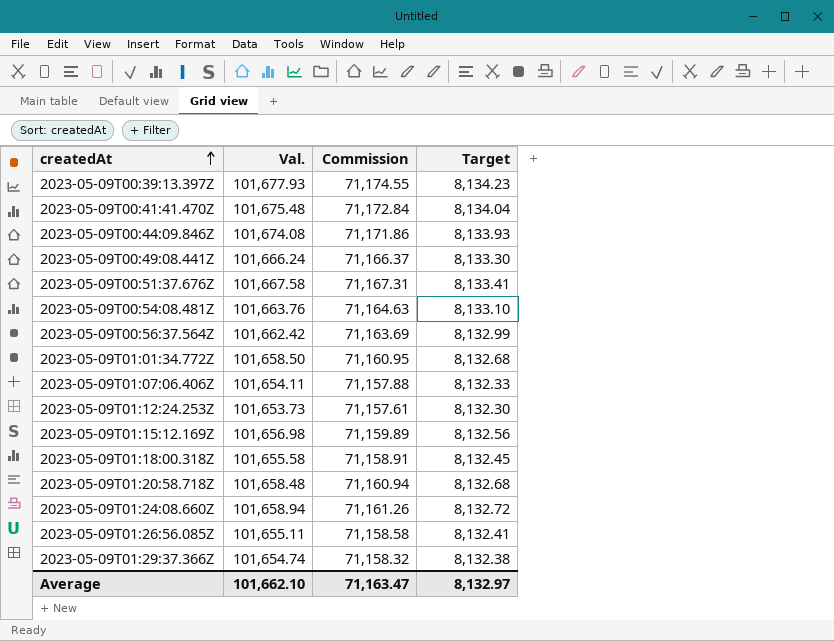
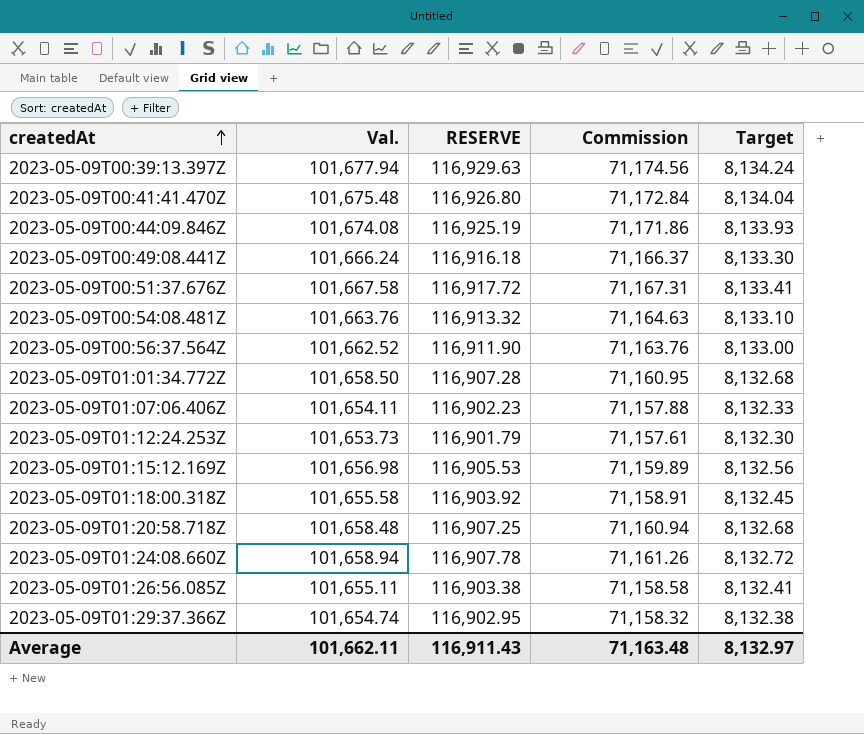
column RESERVE | formula: none -> [Val.] * 1.15
2023-05-09T00:39:13.397Z | Val.: 101,677.93 -> 101,677.94
2023-05-09T00:39:13.397Z | Commission: 71,174.55 -> 71,174.56
2023-05-09T00:39:13.397Z | Target: 8,134.23 -> 8,134.24
2023-05-09T00:56:37.564Z | Val.: 101,662.42 -> 101,662.52
2023-05-09T00:56:37.564Z | Commission: 71,163.69 -> 71,163.76
2023-05-09T00:56:37.564Z | Target: 8,132.99 -> 8,133.00
Average | Val.: 101,662.10 -> 101,662.11
Average | Commission: 71,163.47 -> 71,163.48

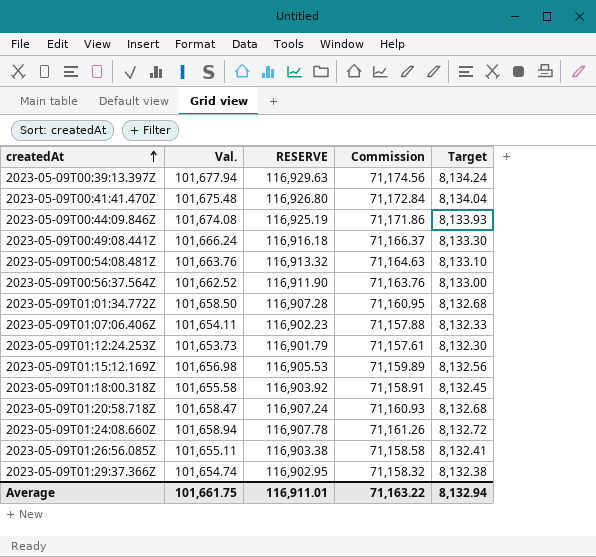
row 2023-05-09T00:51:37.676Z: 101,667.58 | 116,917.72 | 71,167.31 | 8,133.41 -> none
2023-05-09T01:20:58.718Z | Val.: 101,658.48 -> 101,658.47
2023-05-09T01:20:58.718Z | RESERVE: 116,907.25 -> 116,907.24
2023-05-09T01:20:58.718Z | Commission: 71,160.94 -> 71,160.93
Average | Val.: 101,662.11 -> 101,661.75
Average | RESERVE: 116,911.43 -> 116,911.01
Average | Commission: 71,163.48 -> 71,163.22
Average | Target: 8,132.97 -> 8,132.94

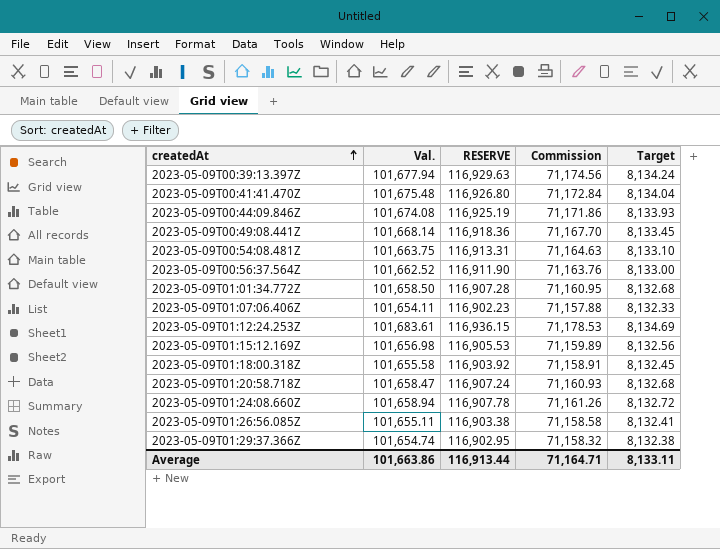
2023-05-09T00:49:08.441Z | Val.: 101,666.24 -> 101,668.14
2023-05-09T00:49:08.441Z | RESERVE: 116,916.18 -> 116,918.36
2023-05-09T00:49:08.441Z | Commission: 71,166.37 -> 71,167.70
2023-05-09T00:49:08.441Z | Target: 8,133.30 -> 8,133.45
2023-05-09T00:54:08.481Z | Val.: 101,663.76 -> 101,663.75
2023-05-09T00:54:08.481Z | RESERVE: 116,913.32 -> 116,913.31
2023-05-09T01:12:24.253Z | Val.: 101,653.73 -> 101,683.61
2023-05-09T01:12:24.253Z | RESERVE: 116,901.79 -> 116,936.15
2023-05-09T01:12:24.253Z | Commission: 71,157.61 -> 71,178.53
2023-05-09T01:12:24.253Z | Target: 8,132.30 -> 8,134.69
Average | Val.: 101,661.75 -> 101,663.86
Average | RESERVE: 116,911.01 -> 116,913.44
Average | Commission: 71,163.22 -> 71,164.71
Average | Target: 8,132.94 -> 8,133.11

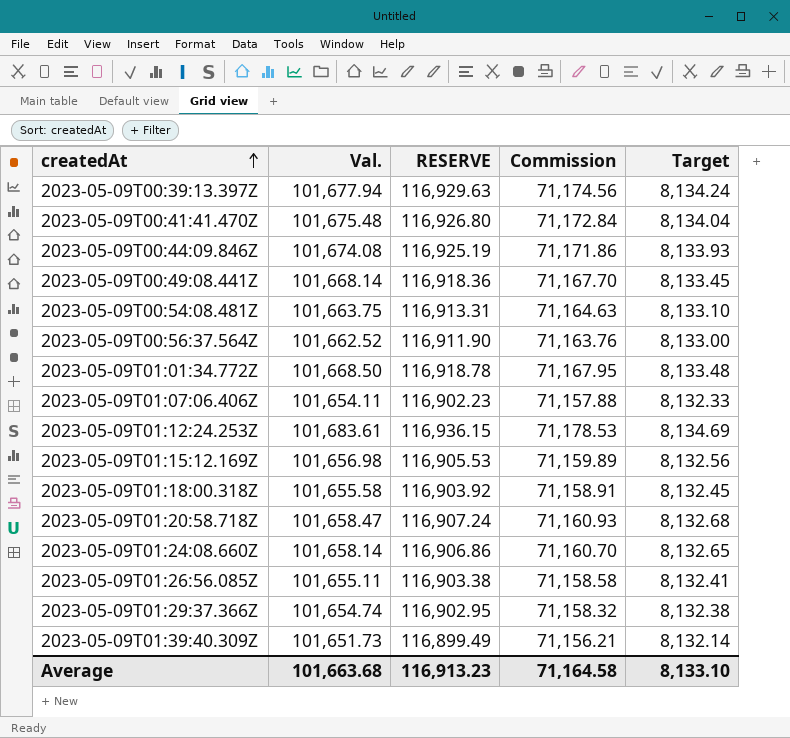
2023-05-09T01:01:34.772Z | Val.: 101,658.50 -> 101,668.50
2023-05-09T01:01:34.772Z | RESERVE: 116,907.28 -> 116,918.78
2023-05-09T01:01:34.772Z | Commission: 71,160.95 -> 71,167.95
2023-05-09T01:01:34.772Z | Target: 8,132.68 -> 8,133.48
2023-05-09T01:24:08.660Z | Val.: 101,658.94 -> 101,658.14
2023-05-09T01:24:08.660Z | RESERVE: 116,907.78 -> 116,906.86
2023-05-09T01:24:08.660Z | Commission: 71,161.26 -> 71,160.70
2023-05-09T01:24:08.660Z | Target: 8,132.72 -> 8,132.65
row 2023-05-09T01:39:40.309Z: none -> 101,651.73 | 116,899.49 | 71,156.21 | 8,132.14
Average | Val.: 101,663.86 -> 101,663.68
Average | RESERVE: 116,913.44 -> 116,913.23
Average | Commission: 71,164.71 -> 71,164.58
Average | Target: 8,133.11 -> 8,133.10

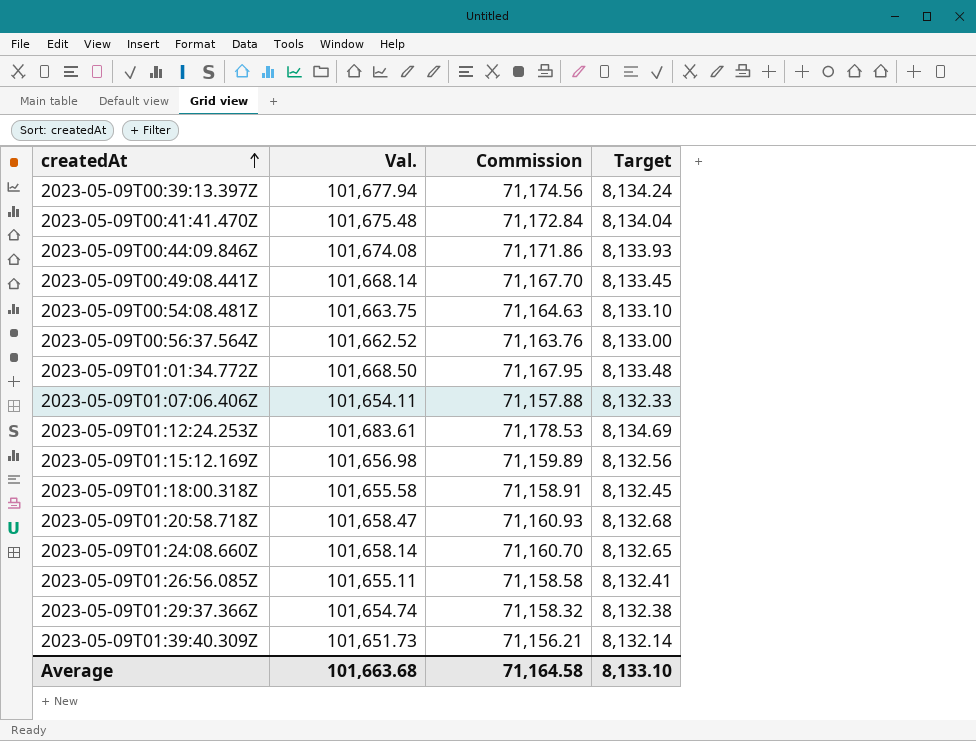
column RESERVE | formula: [Val.] * 1.15 -> none

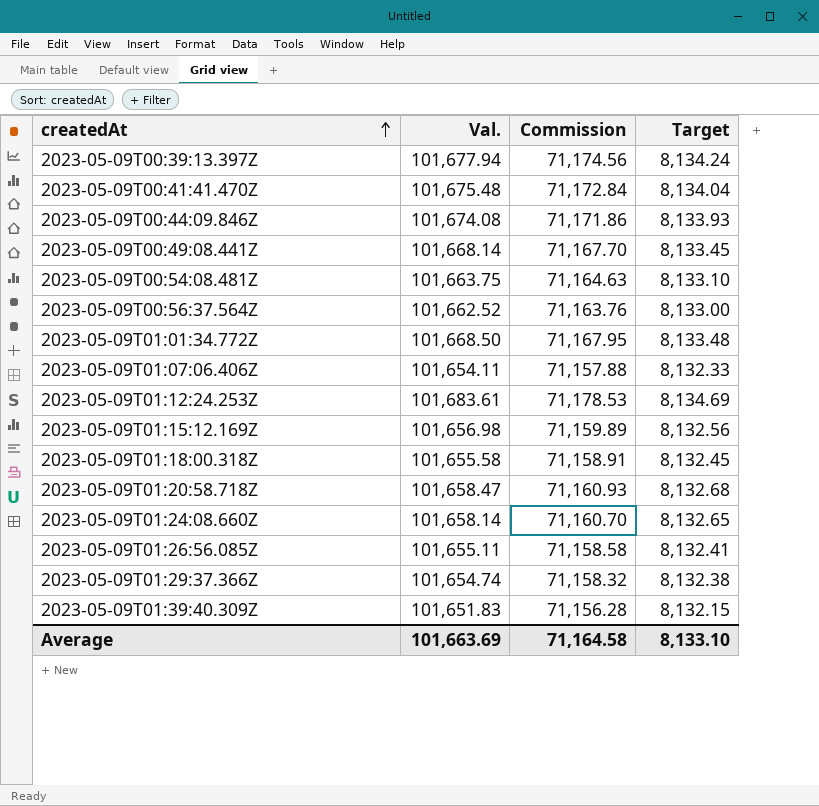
2023-05-09T01:39:40.309Z | Val.: 101,651.73 -> 101,651.83
2023-05-09T01:39:40.309Z | Commission: 71,156.21 -> 71,156.28
2023-05-09T01:39:40.309Z | Target: 8,132.14 -> 8,132.15
Average | Val.: 101,663.68 -> 101,663.69

